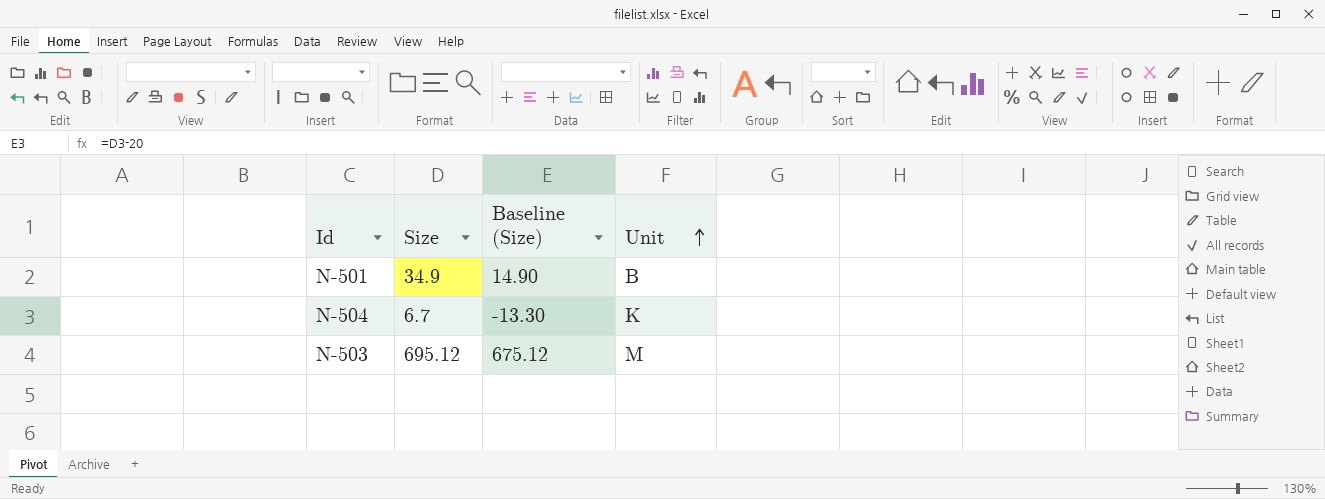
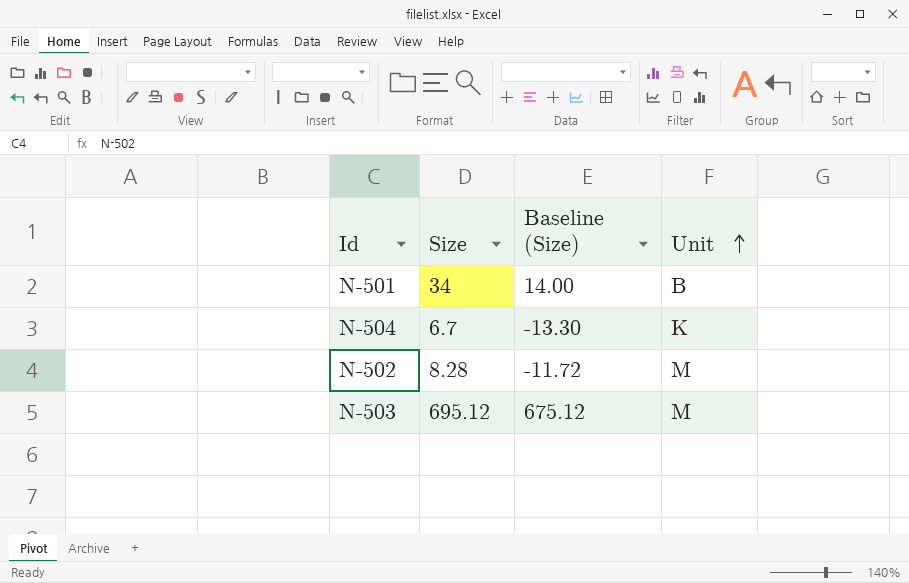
N-501 | Size: 34.9 -> 34
N-501 | Baseline (Size): 14.90 -> 14.00
row N-502: none -> 8.28 | -11.72 | M

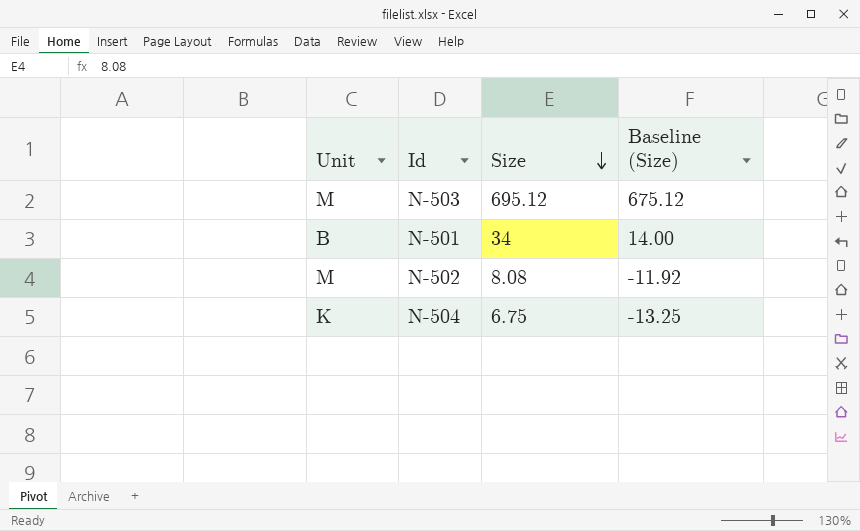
row order: Unit ascending -> Size descending
column Unit | position: 4 -> 1
N-502 | Size: 8.28 -> 8.08
N-502 | Baseline (Size): -11.72 -> -11.92
N-504 | Size: 6.7 -> 6.75
N-504 | Baseline (Size): -13.30 -> -13.25

